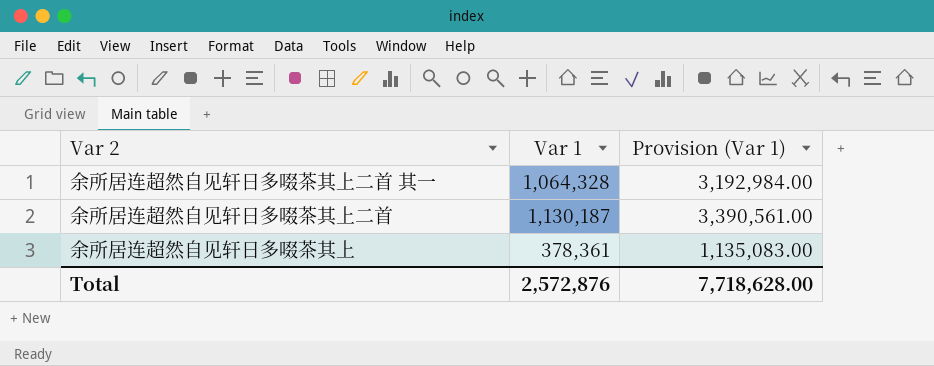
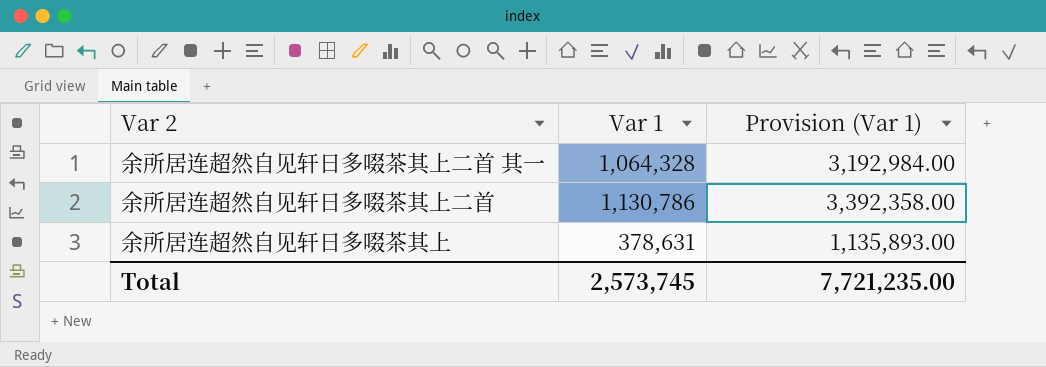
余所居连超然自见轩日多啜茶其上二首 | Var 1: 1,130,187 -> 1,130,786
余所居连超然自见轩日多啜茶其上二首 | Provision (Var 1): 3,390,561.00 -> 3,392,358.00
余所居连超然自见轩日多啜茶其上 | Var 1: 378,361 -> 378,631
余所居连超然自见轩日多啜茶其上 | Provision (Var 1): 1,135,083.00 -> 1,135,893.00
Total | Var 1: 2,572,876 -> 2,573,745
Total | Provision (Var 1): 7,718,628.00 -> 7,721,235.00

